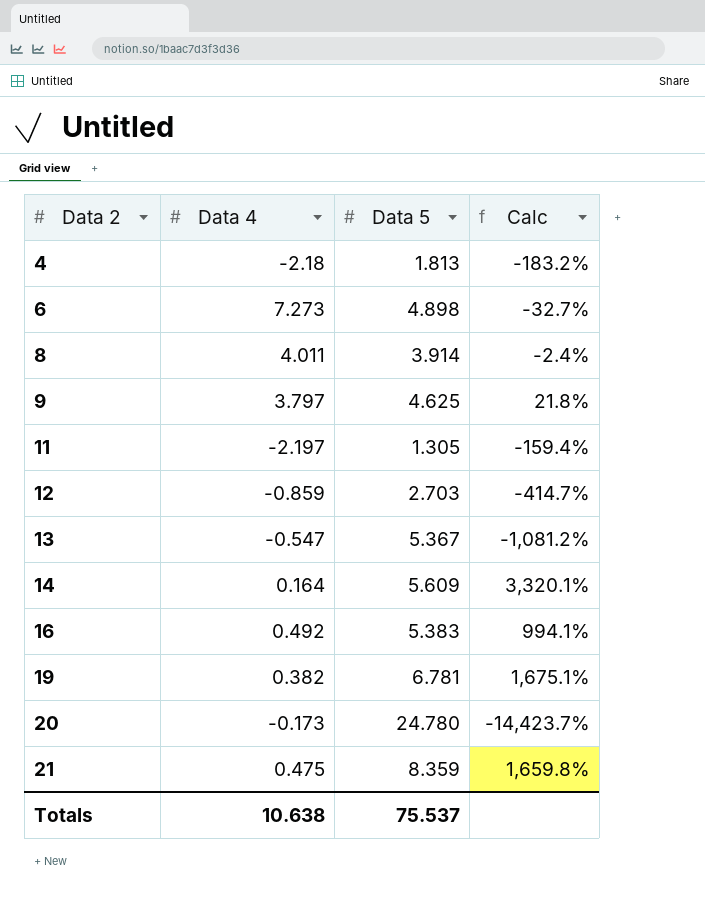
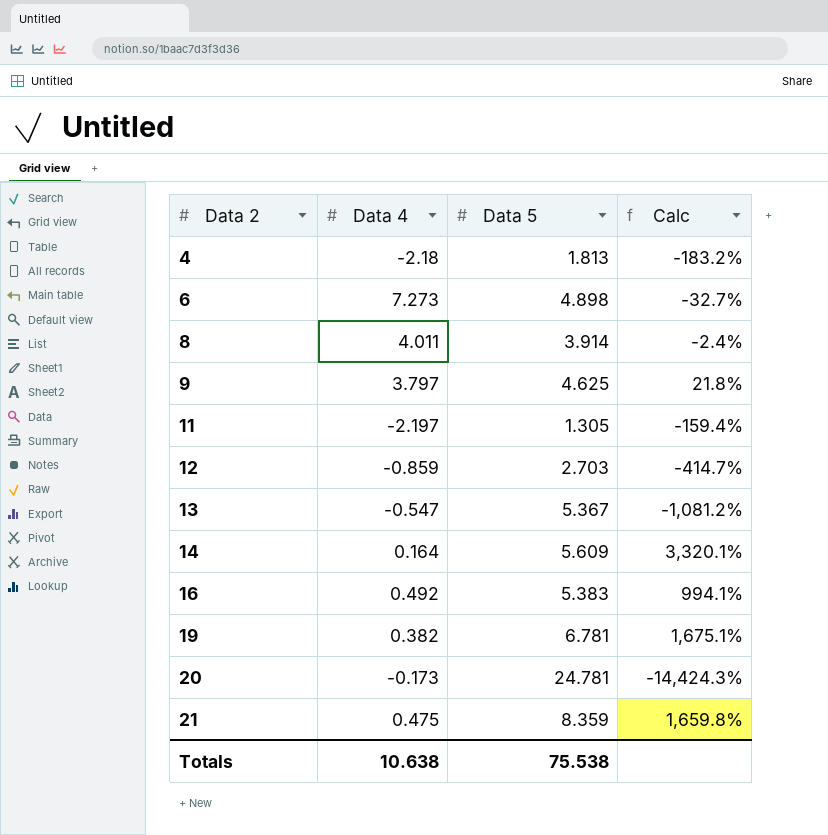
20 | Data 5: 24.780 -> 24.781
20 | Calc: -14,423.7% -> -14,424.3%
Totals | Data 5: 75.537 -> 75.538

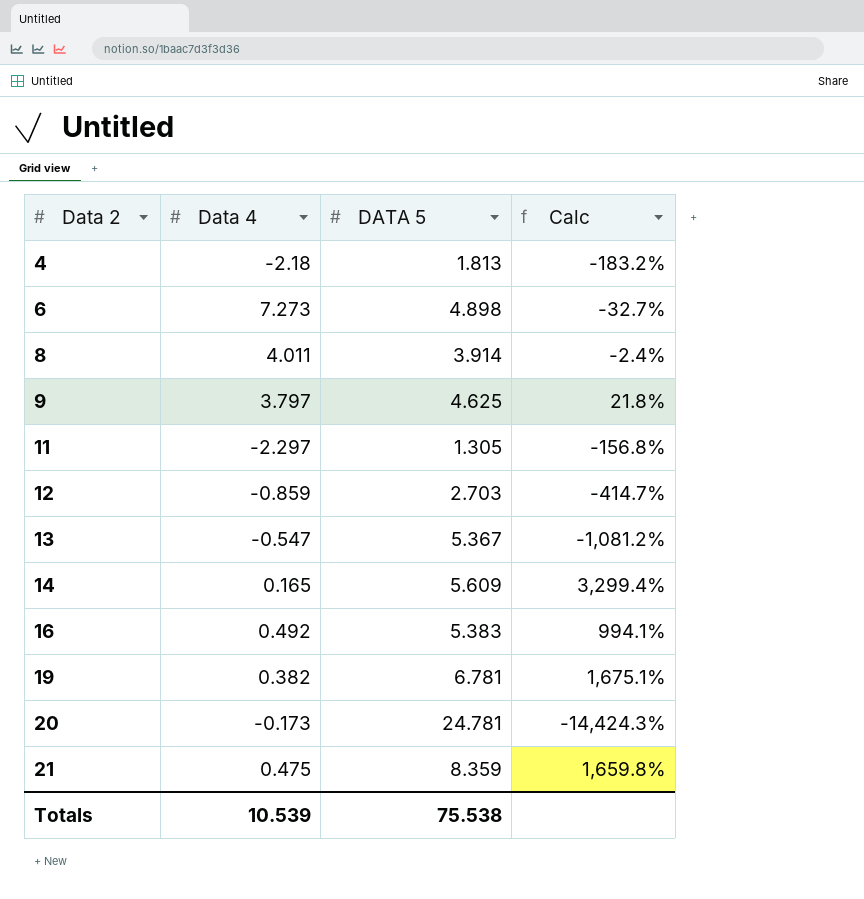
column name: Data 5 -> DATA 5
11 | Data 4: -2.197 -> -2.297
11 | Calc: -159.4% -> -156.8%
14 | Data 4: 0.164 -> 0.165
14 | Calc: 3,320.1% -> 3,299.4%
Totals | Data 4: 10.638 -> 10.539

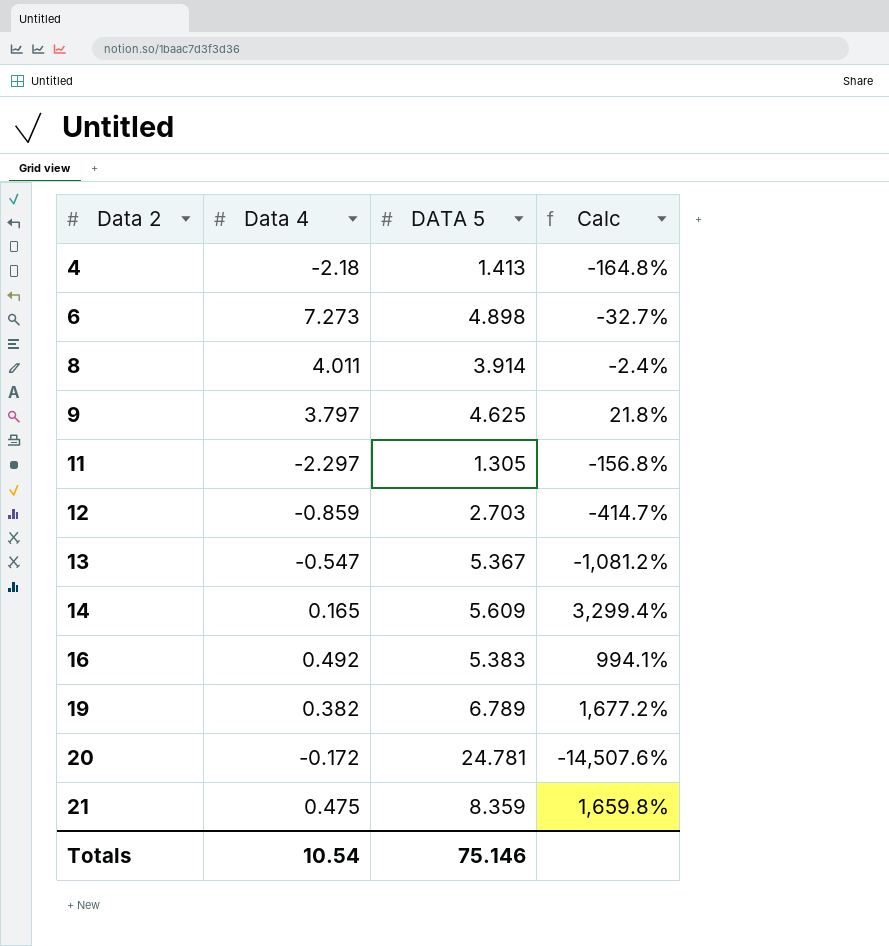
4 | DATA 5: 1.813 -> 1.413
4 | Calc: -183.2% -> -164.8%
19 | DATA 5: 6.781 -> 6.789
19 | Calc: 1,675.1% -> 1,677.2%
20 | Data 4: -0.173 -> -0.172
20 | Calc: -14,424.3% -> -14,507.6%
Totals | Data 4: 10.539 -> 10.54
Totals | DATA 5: 75.538 -> 75.146

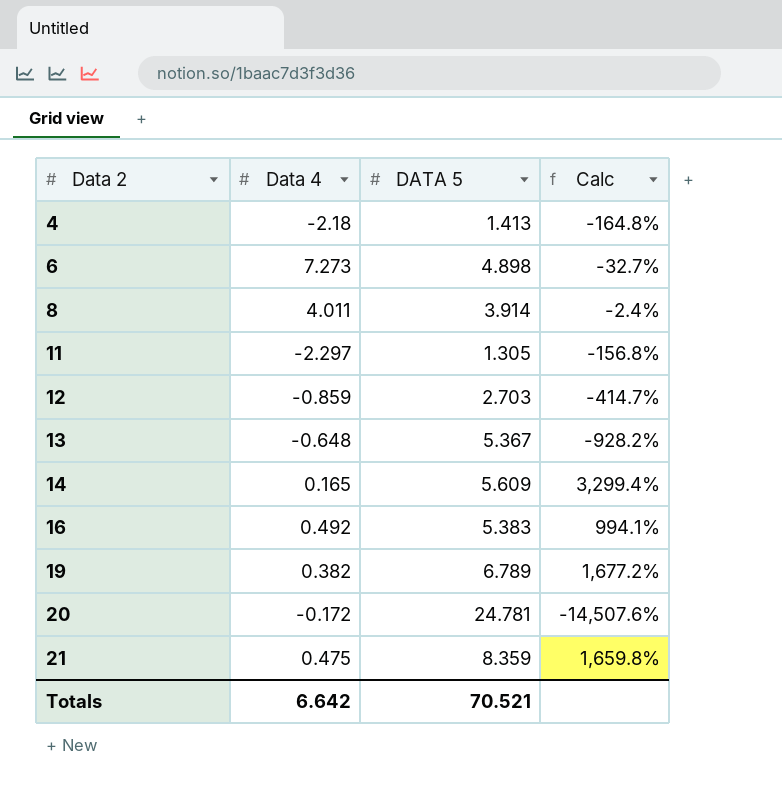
row 9: 3.797 | 4.625 | 21.8% -> none
13 | Data 4: -0.547 -> -0.648
13 | Calc: -1,081.2% -> -928.2%
Totals | Data 4: 10.54 -> 6.642
Totals | DATA 5: 75.146 -> 70.521

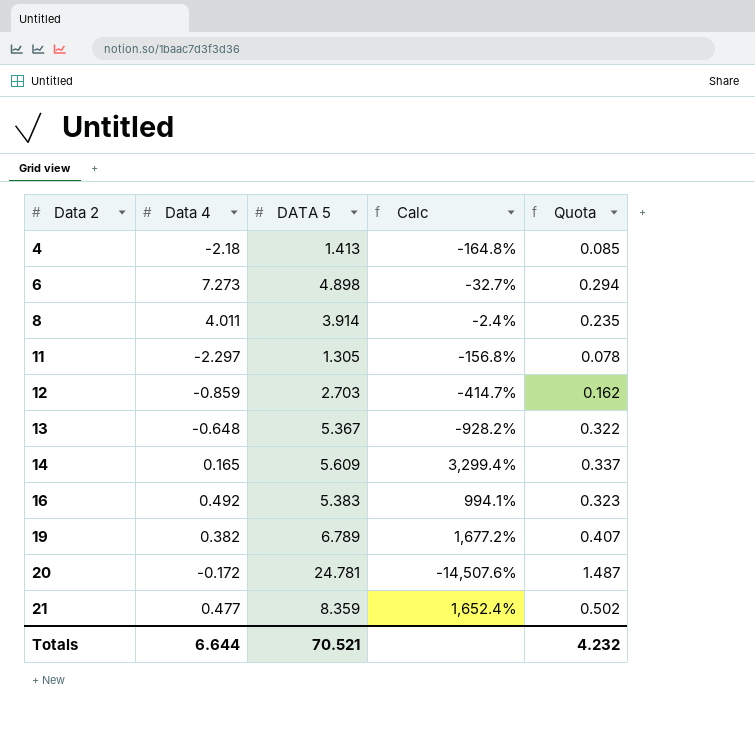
column Quota | formula: none -> [DATA 5] * 0.06
21 | Data 4: 0.475 -> 0.477
21 | Calc: 1,659.8% -> 1,652.4%
Totals | Data 4: 6.642 -> 6.644

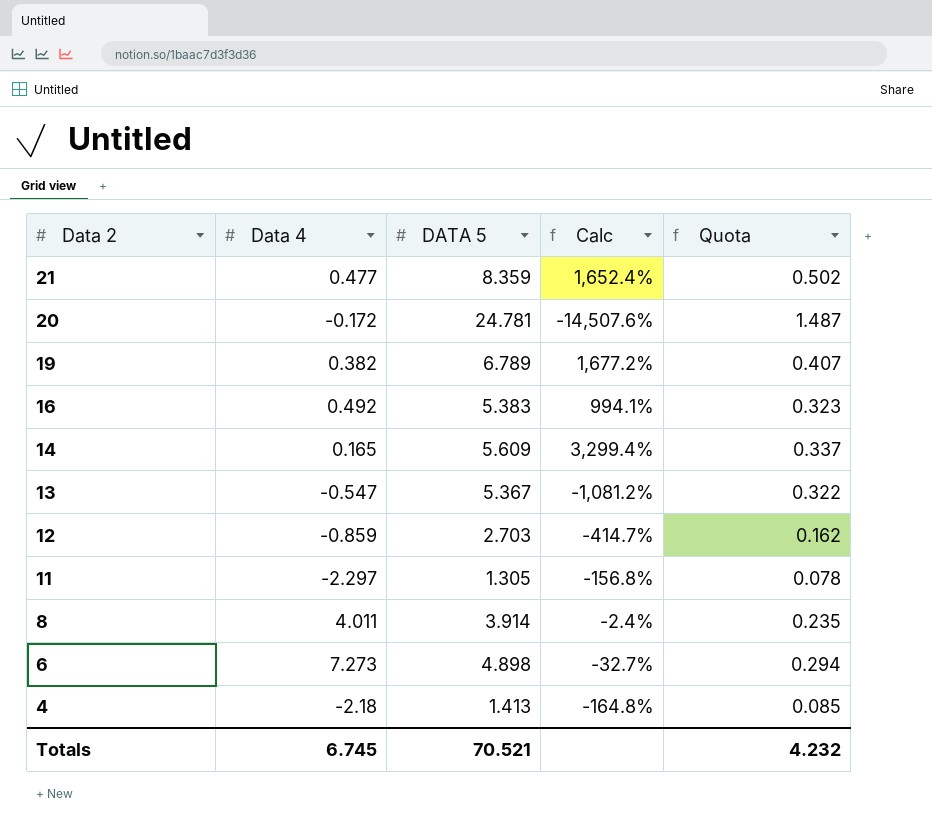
row order: Data 2 ascending -> Data 2 descending
13 | Data 4: -0.648 -> -0.547
13 | Calc: -928.2% -> -1,081.2%
Totals | Data 4: 6.644 -> 6.745

